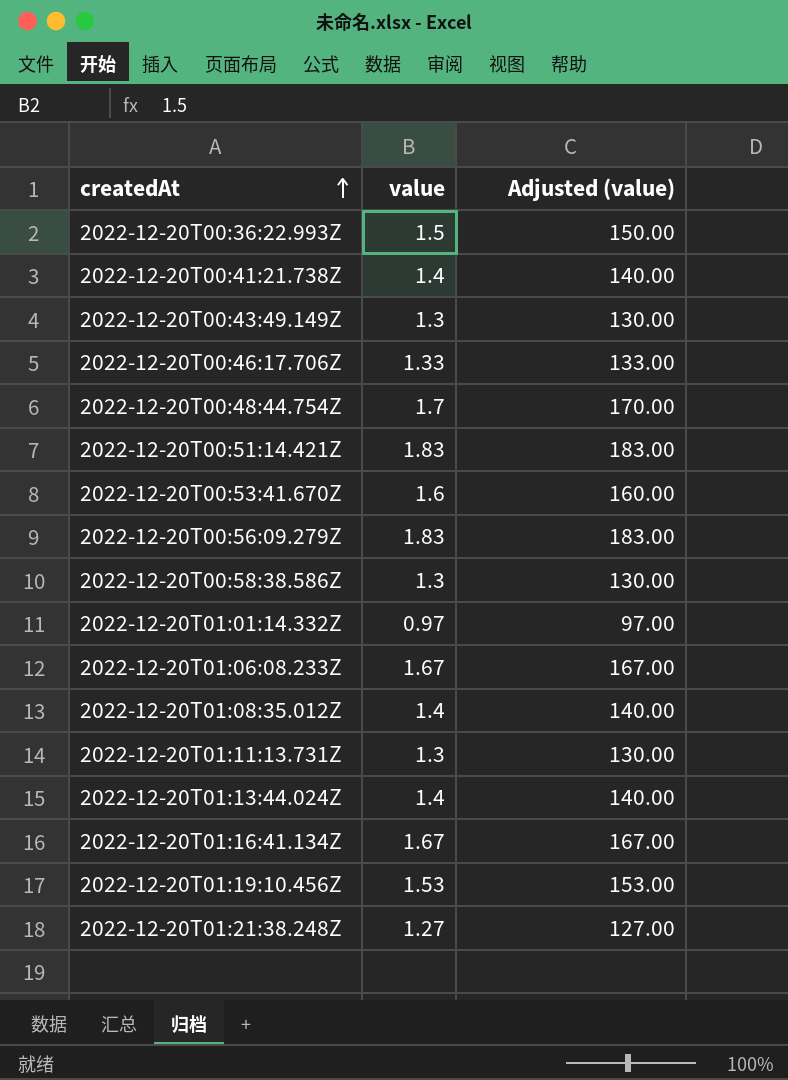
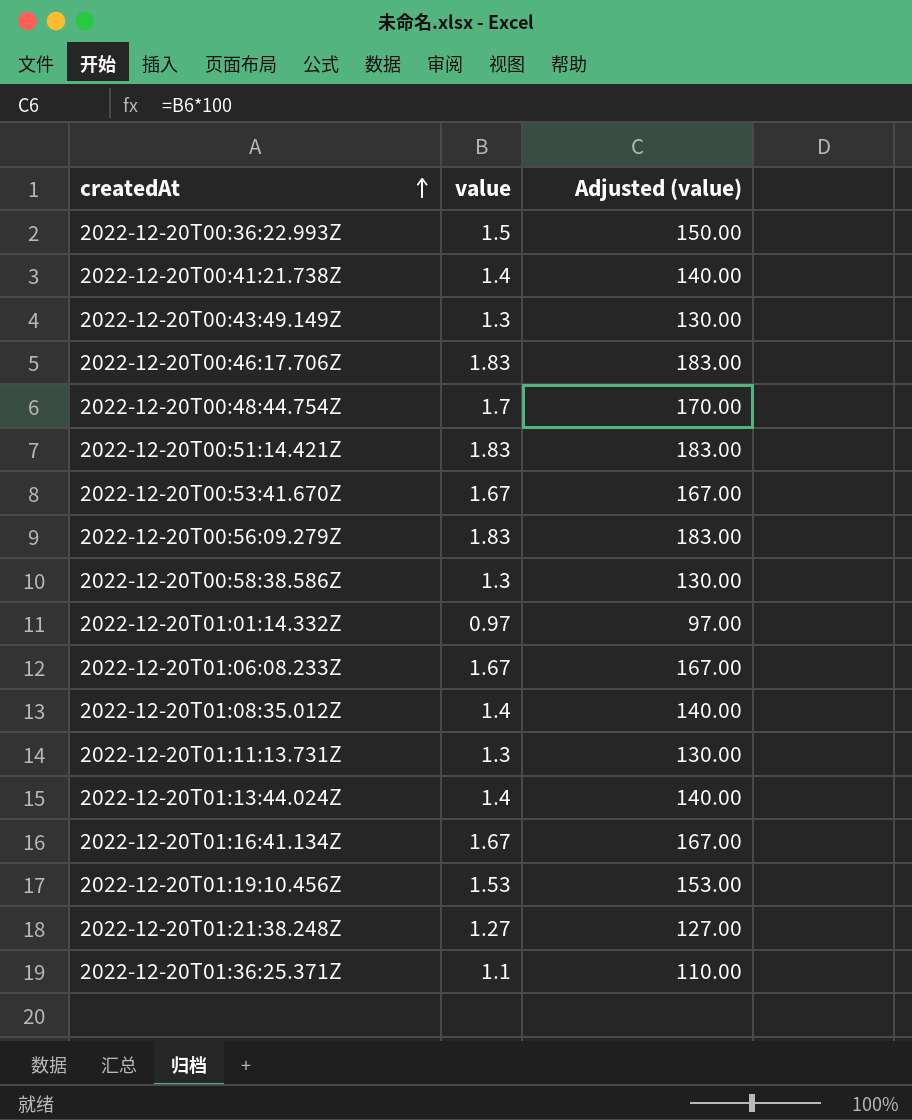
2022-12-20T00:46:17.706Z | value: 1.33 -> 1.83
2022-12-20T00:46:17.706Z | Adjusted (value): 133.00 -> 183.00
2022-12-20T00:53:41.670Z | value: 1.6 -> 1.67
2022-12-20T00:53:41.670Z | Adjusted (value): 160.00 -> 167.00
row 2022-12-20T01:36:25.371Z: none -> 1.1 | 110.00

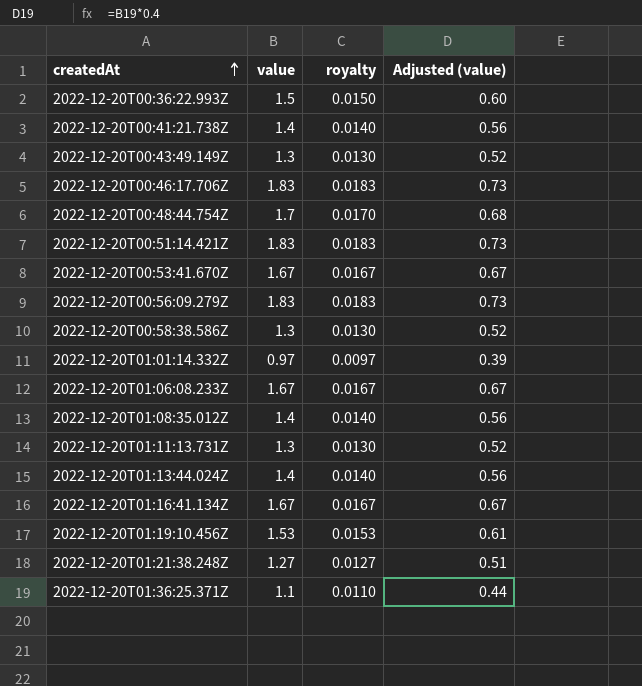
column royalty | formula: none -> [value] * 0.01
column Adjusted (value) | formula: [value] * 100 -> [value] * 0.4

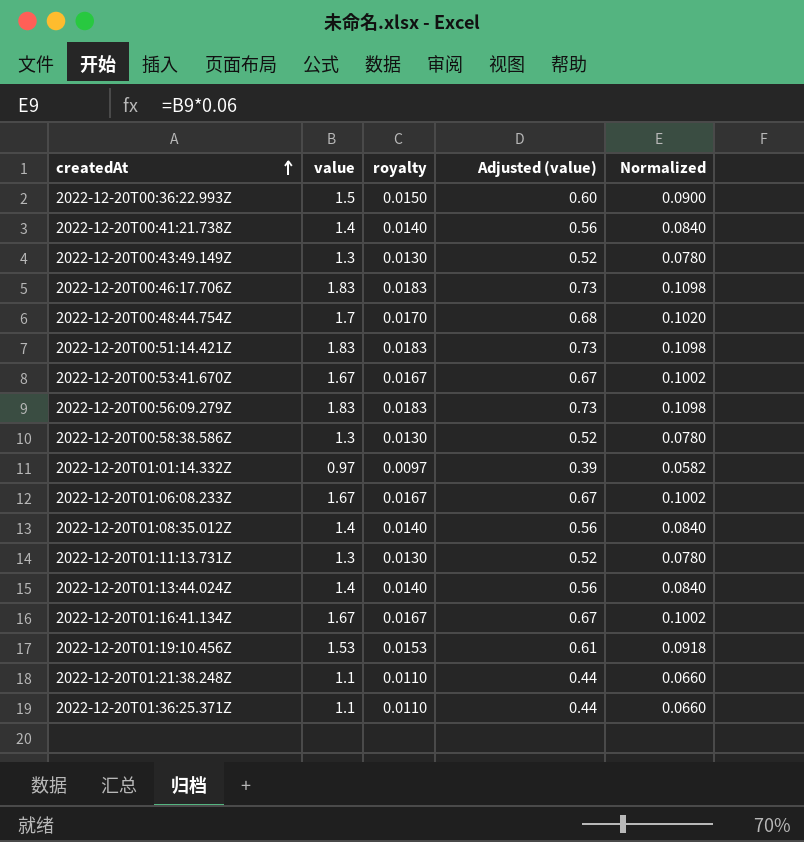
column Normalized | formula: none -> [value] * 0.06
2022-12-20T01:21:38.248Z | value: 1.27 -> 1.1
2022-12-20T01:21:38.248Z | royalty: 0.0127 -> 0.0110
2022-12-20T01:21:38.248Z | Adjusted (value): 0.51 -> 0.44

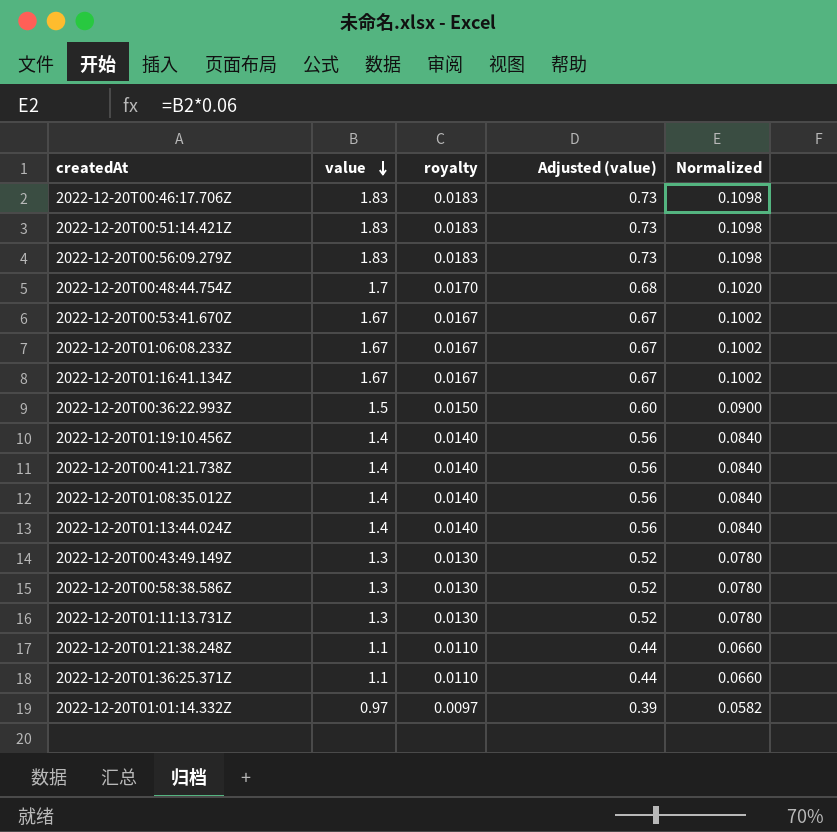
row order: createdAt ascending -> value descending
2022-12-20T01:19:10.456Z | value: 1.53 -> 1.4
2022-12-20T01:19:10.456Z | royalty: 0.0153 -> 0.0140
2022-12-20T01:19:10.456Z | Adjusted (value): 0.61 -> 0.56
2022-12-20T01:19:10.456Z | Normalized: 0.0918 -> 0.0840

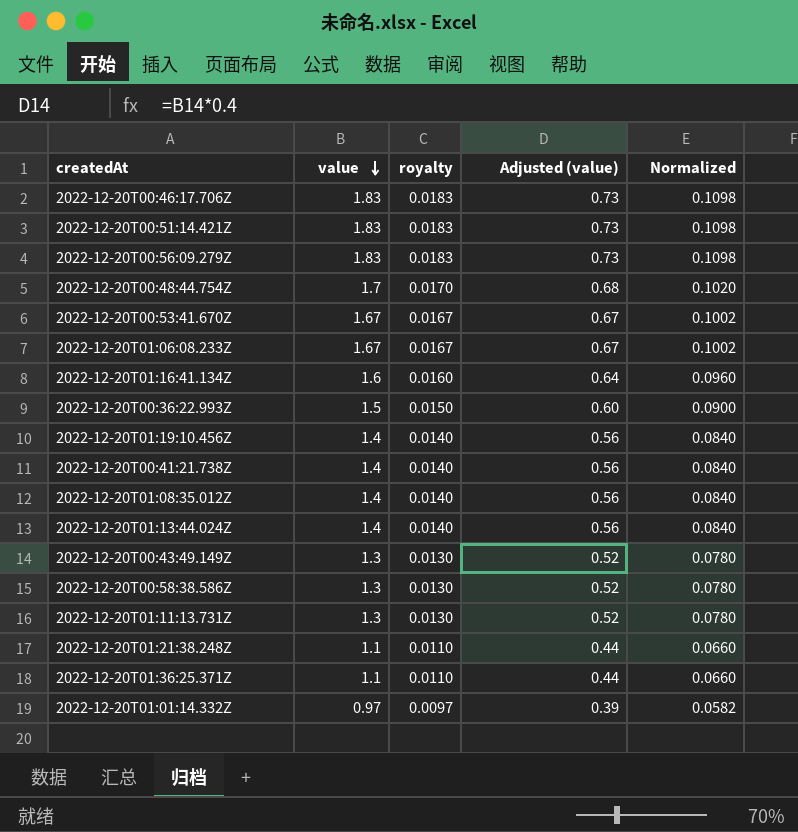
2022-12-20T01:16:41.134Z | value: 1.67 -> 1.6
2022-12-20T01:16:41.134Z | royalty: 0.0167 -> 0.0160
2022-12-20T01:16:41.134Z | Adjusted (value): 0.67 -> 0.64
2022-12-20T01:16:41.134Z | Normalized: 0.1002 -> 0.0960

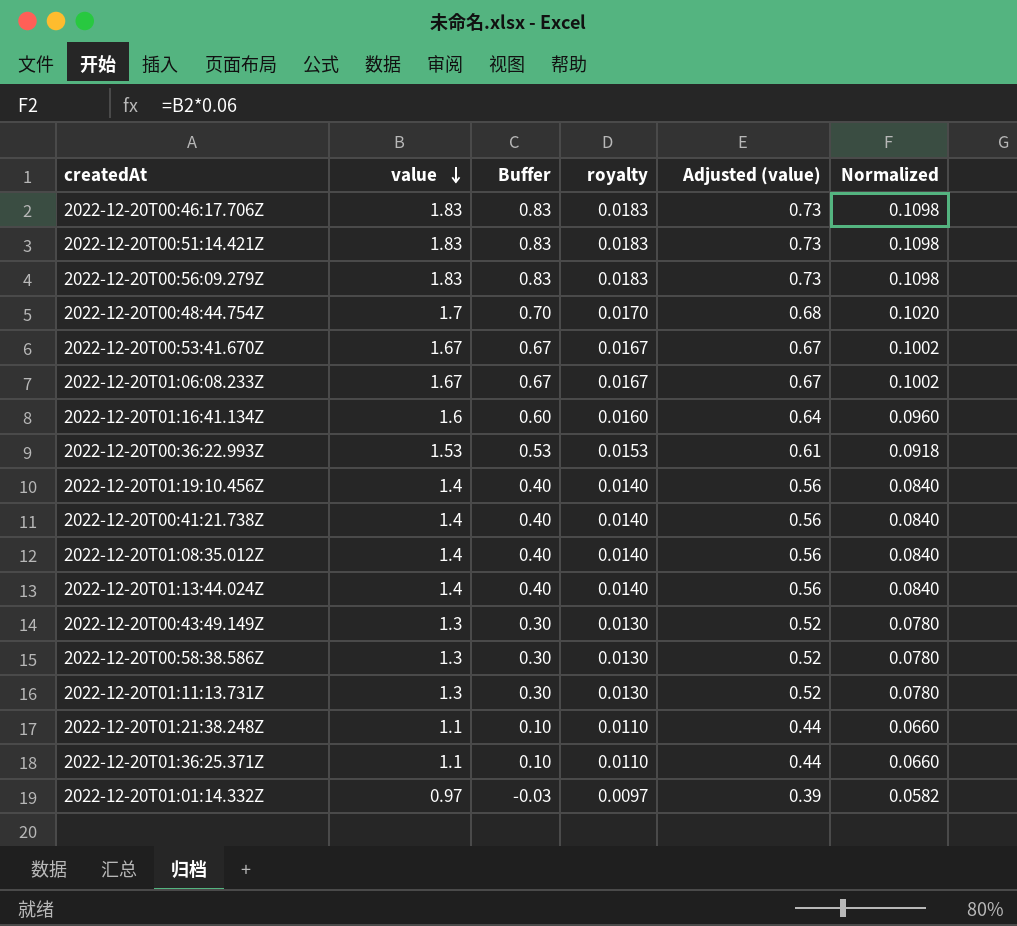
column Buffer | formula: none -> [value] - 1
2022-12-20T00:36:22.993Z | value: 1.5 -> 1.53
2022-12-20T00:36:22.993Z | royalty: 0.0150 -> 0.0153
2022-12-20T00:36:22.993Z | Adjusted (value): 0.60 -> 0.61
2022-12-20T00:36:22.993Z | Normalized: 0.0900 -> 0.0918

